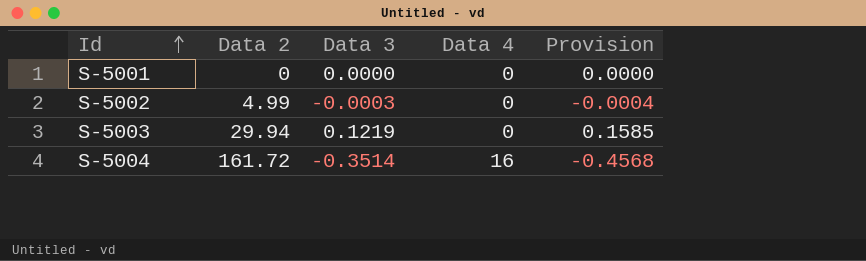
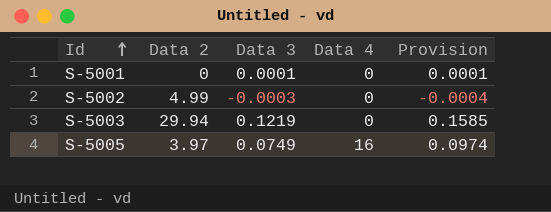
row S-5004: 161.72 | -0.3514 | 16 | -0.4568 -> none
S-5001 | Data 3: 0.0000 -> 0.0001
S-5001 | Provision: 0.0000 -> 0.0001
row S-5005: none -> 3.97 | 0.0749 | 16 | 0.0974

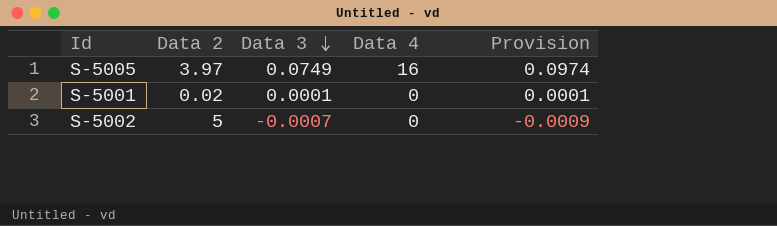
row order: Id ascending -> Data 3 descending
row S-5003: 29.94 | 0.1219 | 0 | 0.1585 -> none
S-5001 | Data 2: 0 -> 0.02
S-5002 | Data 2: 4.99 -> 5
S-5002 | Data 3: -0.0003 -> -0.0007
S-5002 | Provision: -0.0004 -> -0.0009

